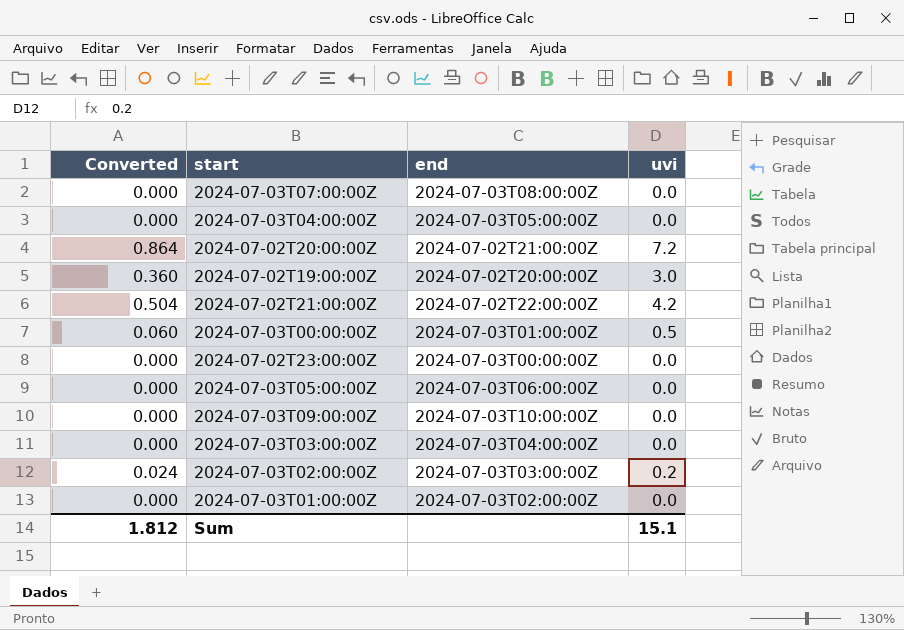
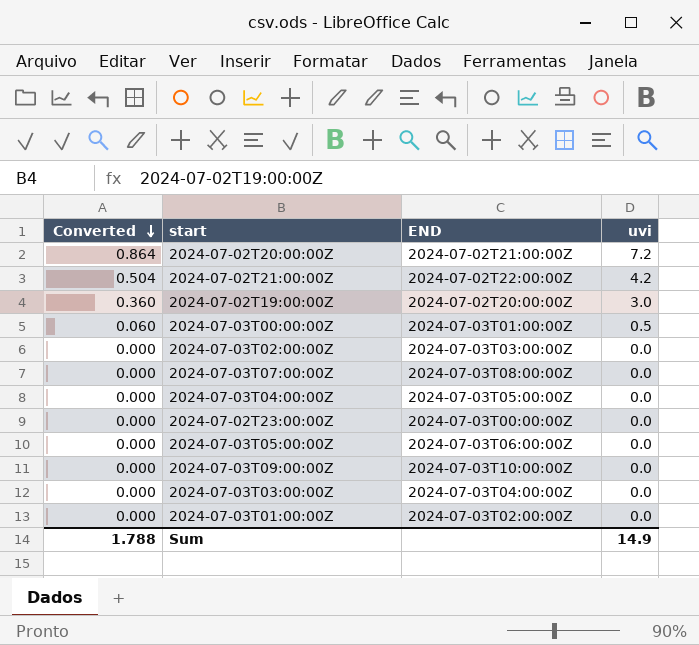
row order: none -> Converted descending
column name: end -> END
2024-07-03T02:00:00Z | Converted: 0.024 -> 0.000
2024-07-03T02:00:00Z | uvi: 0.2 -> 0.0
Sum | Converted: 1.812 -> 1.788
Sum | uvi: 15.1 -> 14.9

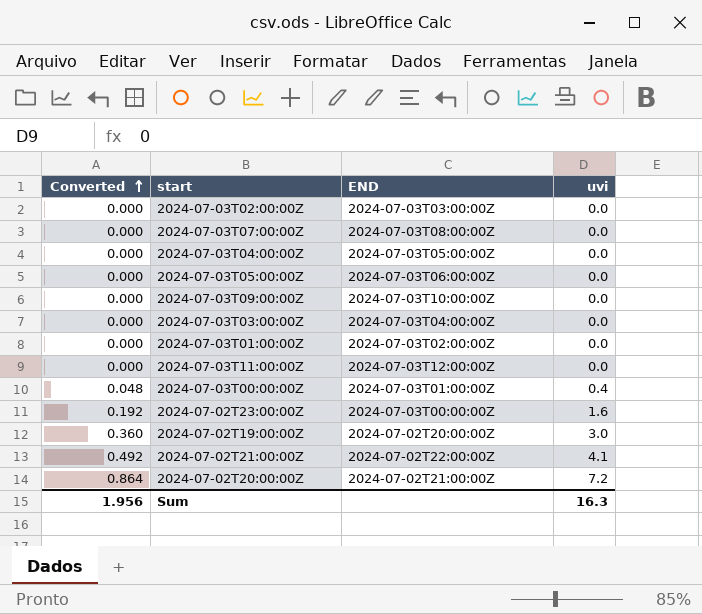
row order: Converted descending -> Converted ascending
row 2024-07-03T11:00:00Z: none -> 0.000 | 2024-07-03T12:00:00Z | 0.0
2024-07-03T00:00:00Z | Converted: 0.060 -> 0.048
2024-07-03T00:00:00Z | uvi: 0.5 -> 0.4
2024-07-02T23:00:00Z | Converted: 0.000 -> 0.192
2024-07-02T23:00:00Z | uvi: 0.0 -> 1.6
2024-07-02T21:00:00Z | Converted: 0.504 -> 0.492
2024-07-02T21:00:00Z | uvi: 4.2 -> 4.1
Sum | Converted: 1.788 -> 1.956
Sum | uvi: 14.9 -> 16.3

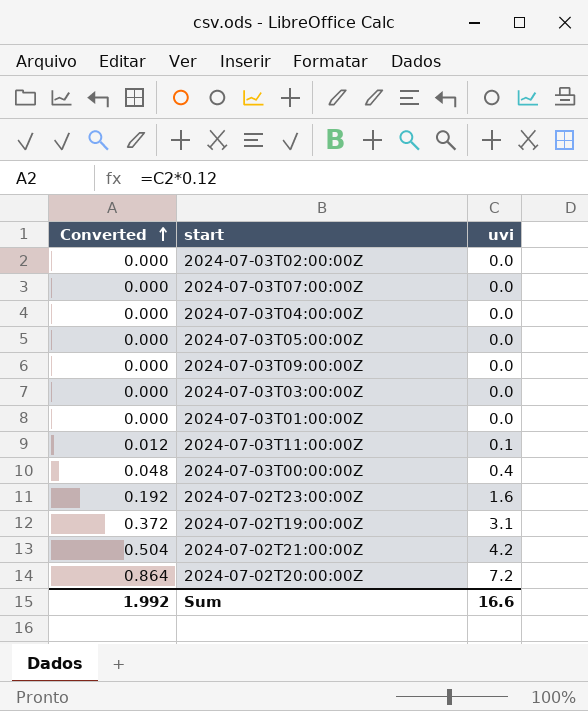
column END | position: 3 -> none
2024-07-03T11:00:00Z | Converted: 0.000 -> 0.012
2024-07-03T11:00:00Z | uvi: 0.0 -> 0.1
2024-07-02T19:00:00Z | Converted: 0.360 -> 0.372
2024-07-02T19:00:00Z | uvi: 3.0 -> 3.1
2024-07-02T21:00:00Z | Converted: 0.492 -> 0.504
2024-07-02T21:00:00Z | uvi: 4.1 -> 4.2
Sum | Converted: 1.956 -> 1.992
Sum | uvi: 16.3 -> 16.6

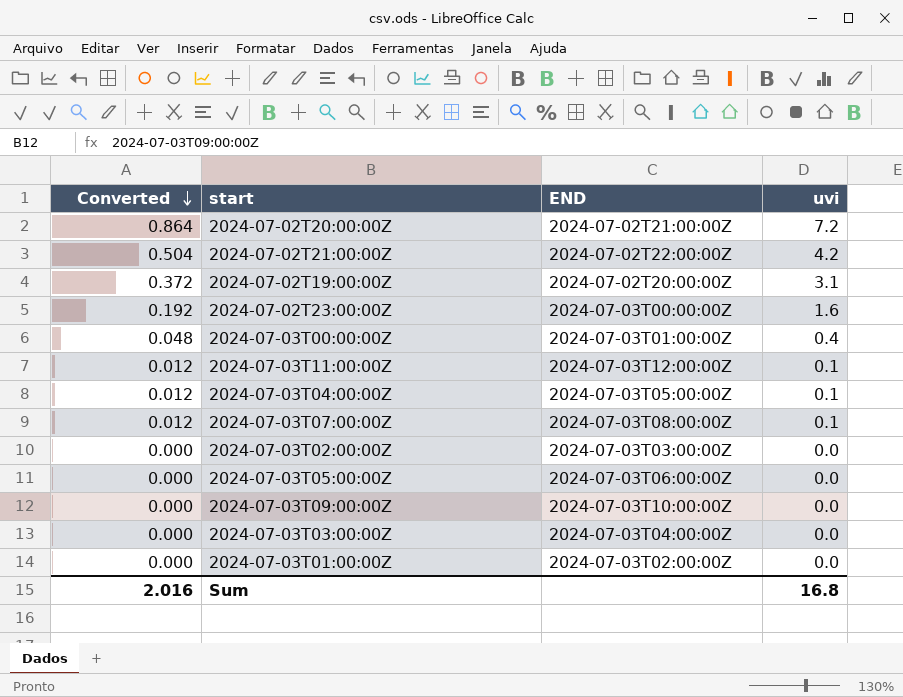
row order: Converted ascending -> Converted descending
column END | position: none -> 3
2024-07-03T04:00:00Z | Converted: 0.000 -> 0.012
2024-07-03T04:00:00Z | uvi: 0.0 -> 0.1
2024-07-03T07:00:00Z | Converted: 0.000 -> 0.012
2024-07-03T07:00:00Z | uvi: 0.0 -> 0.1
Sum | Converted: 1.992 -> 2.016
Sum | uvi: 16.6 -> 16.8

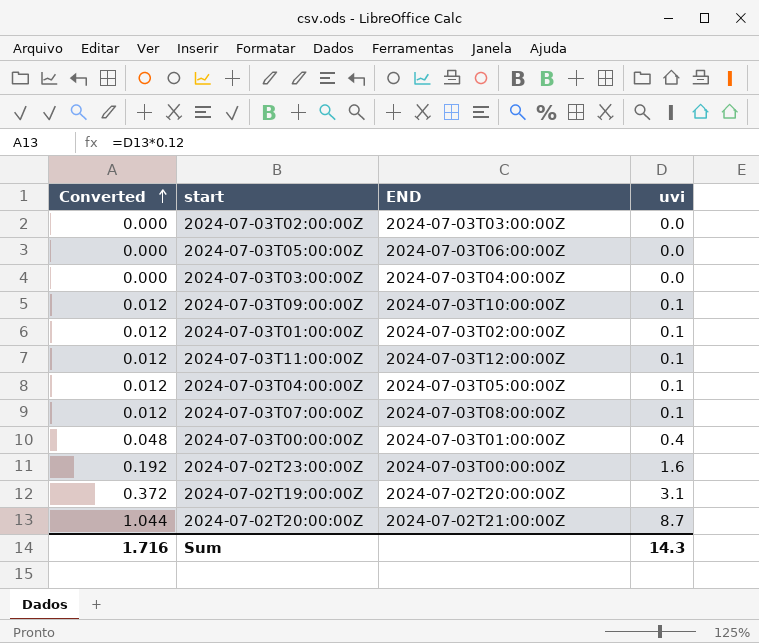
row order: Converted descending -> Converted ascending
row 2024-07-02T21:00:00Z: 0.504 | 2024-07-02T22:00:00Z | 4.2 -> none
2024-07-03T09:00:00Z | Converted: 0.000 -> 0.012
2024-07-03T09:00:00Z | uvi: 0.0 -> 0.1
2024-07-03T01:00:00Z | Converted: 0.000 -> 0.012
2024-07-03T01:00:00Z | uvi: 0.0 -> 0.1
2024-07-02T20:00:00Z | Converted: 0.864 -> 1.044
2024-07-02T20:00:00Z | uvi: 7.2 -> 8.7
Sum | Converted: 2.016 -> 1.716
Sum | uvi: 16.8 -> 14.3

